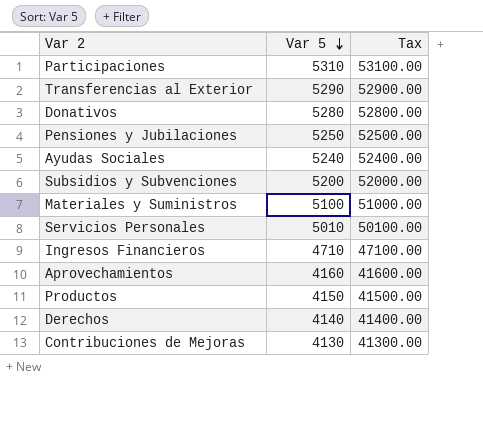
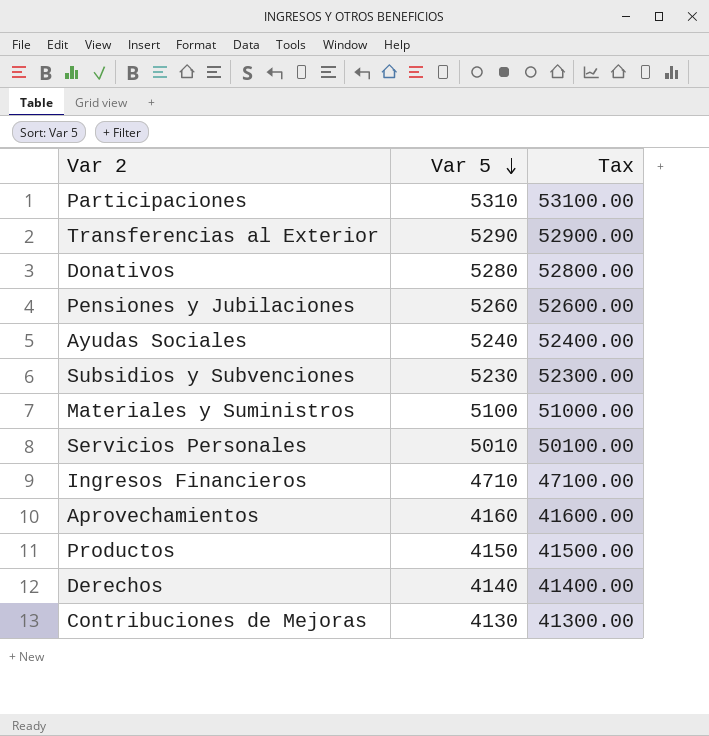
Pensiones y Jubilaciones | Var 5: 5250 -> 5260
Pensiones y Jubilaciones | Tax: 52500.00 -> 52600.00
Subsidios y Subvenciones | Var 5: 5200 -> 5230
Subsidios y Subvenciones | Tax: 52000.00 -> 52300.00

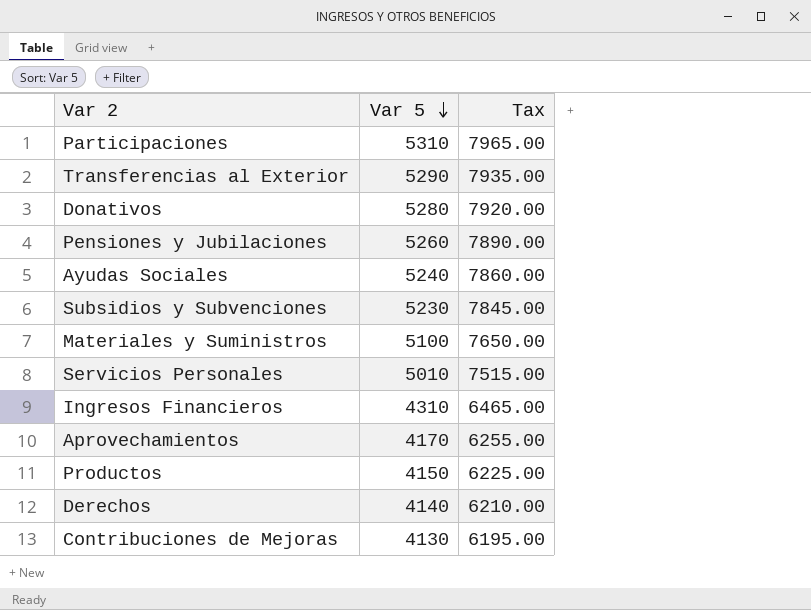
column Tax | formula: [Var 5] * 10 -> [Var 5] * 1.5
Ingresos Financieros | Var 5: 4710 -> 4310
Aprovechamientos | Var 5: 4160 -> 4170

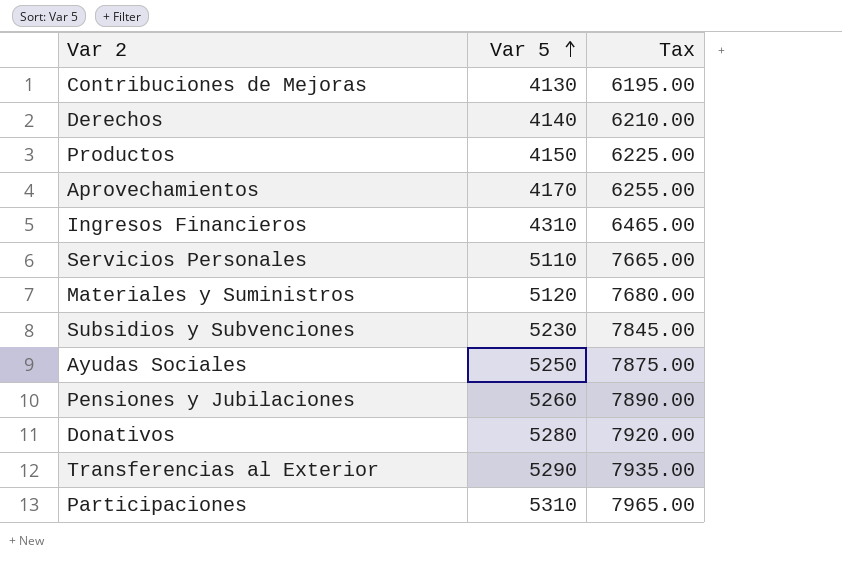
row order: Var 5 descending -> Var 5 ascending
Servicios Personales | Var 5: 5010 -> 5110
Servicios Personales | Tax: 7515.00 -> 7665.00
Materiales y Suministros | Var 5: 5100 -> 5120
Materiales y Suministros | Tax: 7650.00 -> 7680.00
Ayudas Sociales | Var 5: 5240 -> 5250
Ayudas Sociales | Tax: 7860.00 -> 7875.00

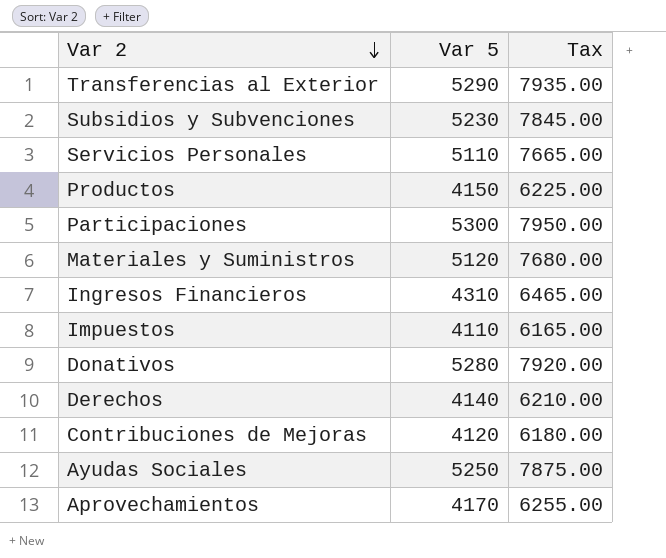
row order: Var 5 ascending -> Var 2 descending
row Pensiones y Jubilaciones: 5260 | 7890.00 -> none
Participaciones | Var 5: 5310 -> 5300
Participaciones | Tax: 7965.00 -> 7950.00
row Impuestos: none -> 4110 | 6165.00
Contribuciones de Mejoras | Var 5: 4130 -> 4120
Contribuciones de Mejoras | Tax: 6195.00 -> 6180.00

